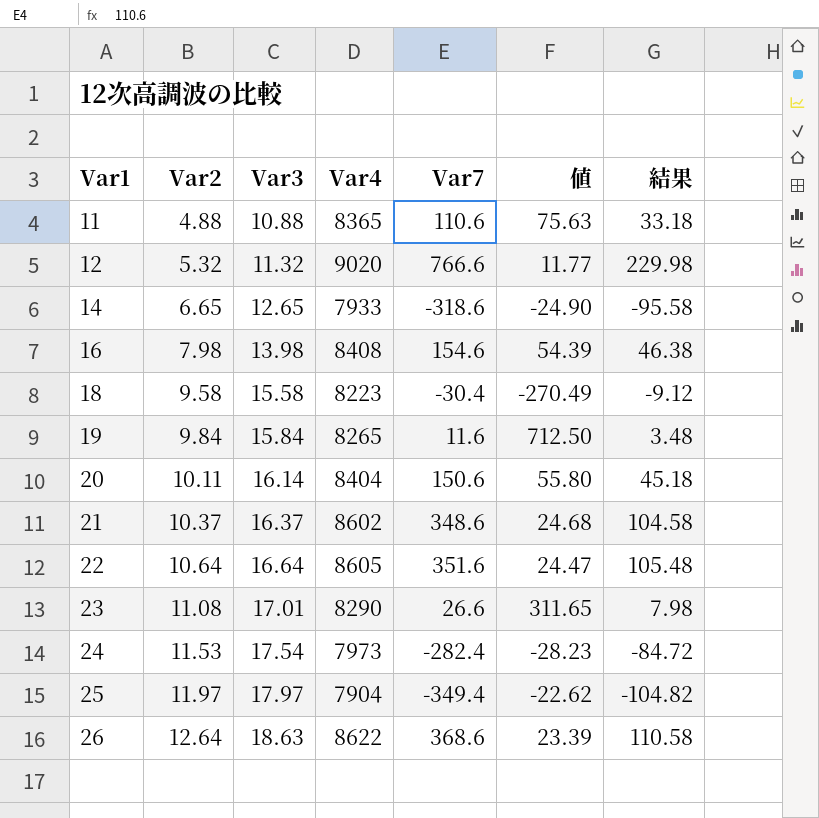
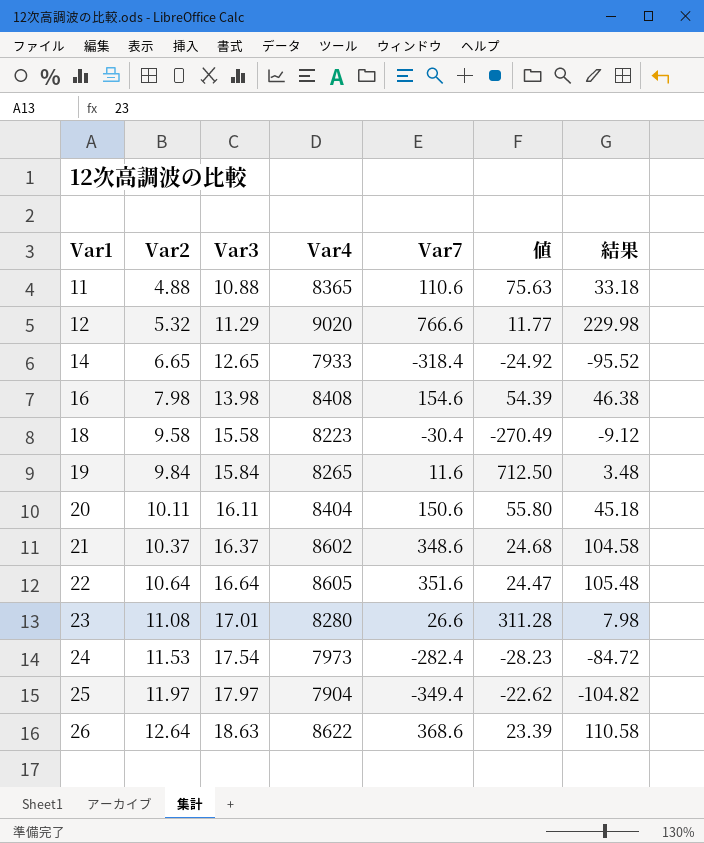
12 | Var3: 11.32 -> 11.29
14 | Var7: -318.6 -> -318.4
14 | 値: -24.90 -> -24.92
14 | 結果: -95.58 -> -95.52
20 | Var3: 16.14 -> 16.11
23 | Var4: 8290 -> 8280
23 | 値: 311.65 -> 311.28

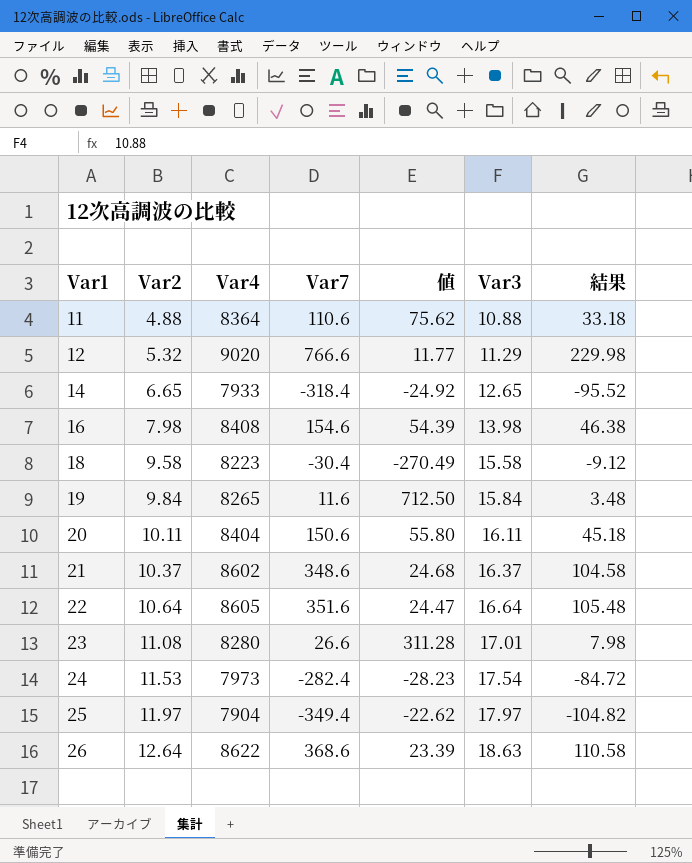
column Var3 | position: 3 -> 6
11 | Var4: 8365 -> 8364
11 | 値: 75.63 -> 75.62

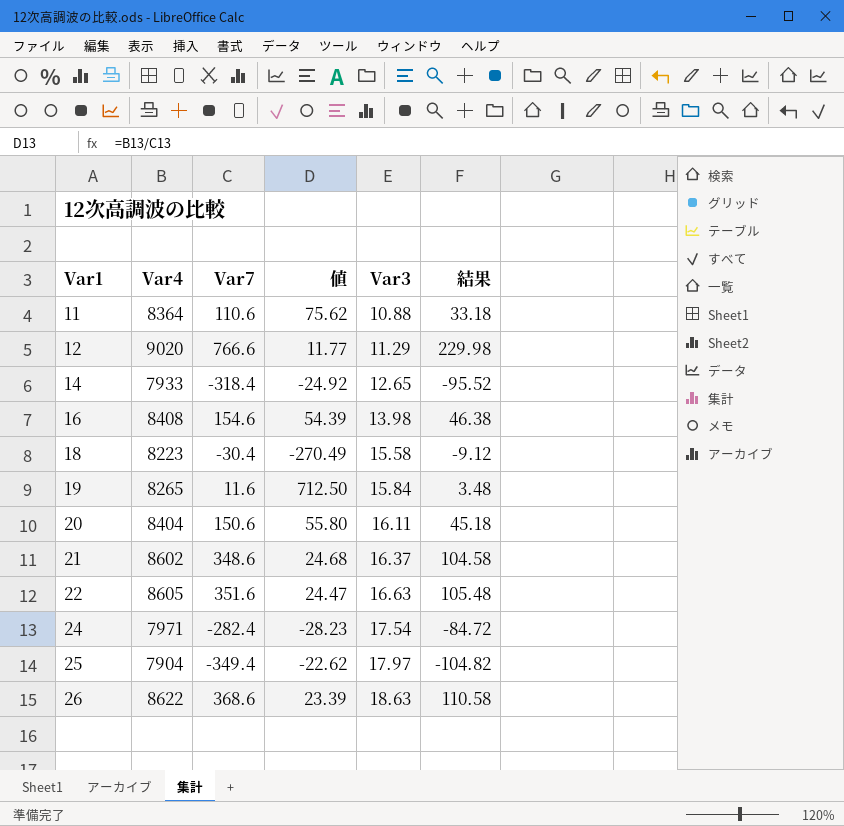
column Var2 | position: 2 -> none
row 23: 11.08 | 8280 | 26.6 | 311.28 | 17.01 | 7.98 -> none
22 | Var3: 16.64 -> 16.63
24 | Var4: 7973 -> 7971

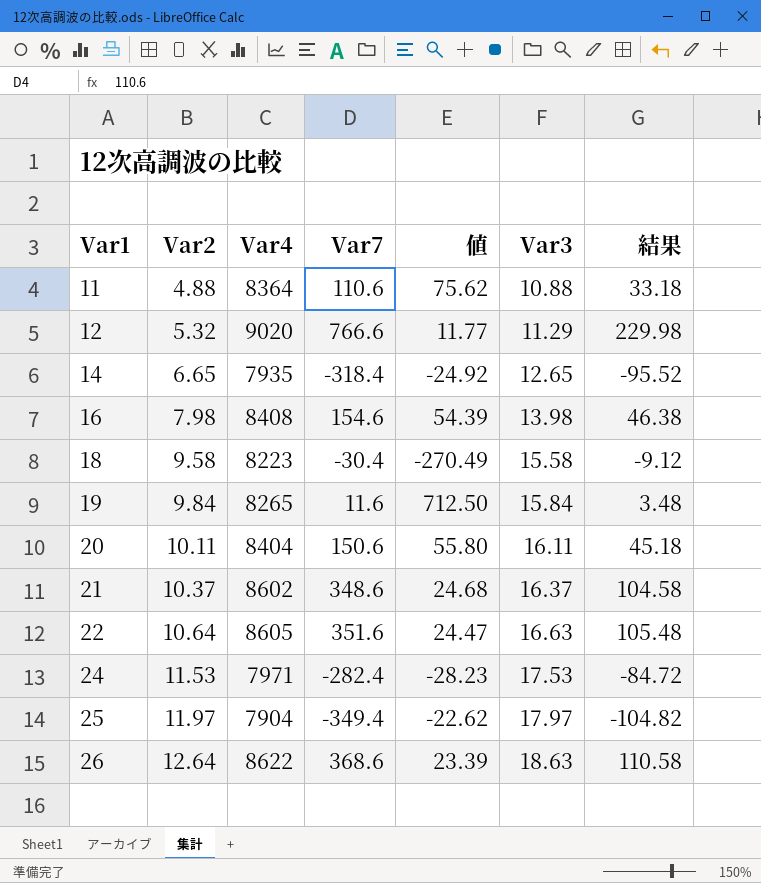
column Var2 | position: none -> 2
14 | Var4: 7933 -> 7935
24 | Var3: 17.54 -> 17.53

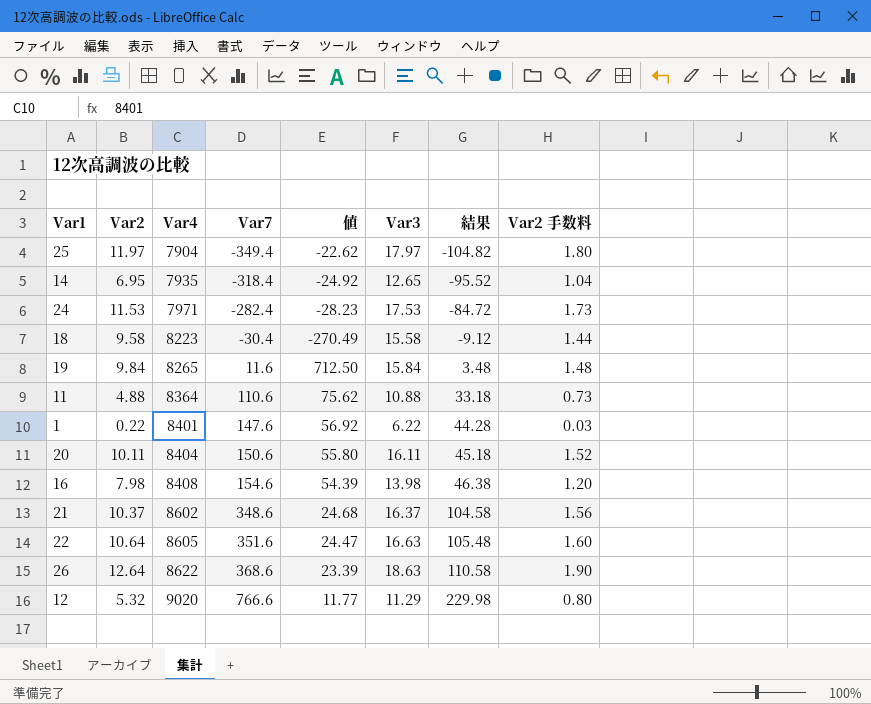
row order: Var1 ascending -> Var4 ascending
column Var2 手数料 | formula: none -> [Var2] * 0.15
14 | Var2: 6.65 -> 6.95
row 1: none -> 0.22 | 8401 | 147.6 | 56.92 | 6.22 | 44.28 | 0.03

